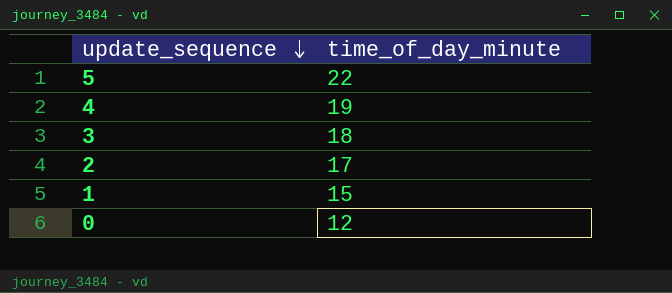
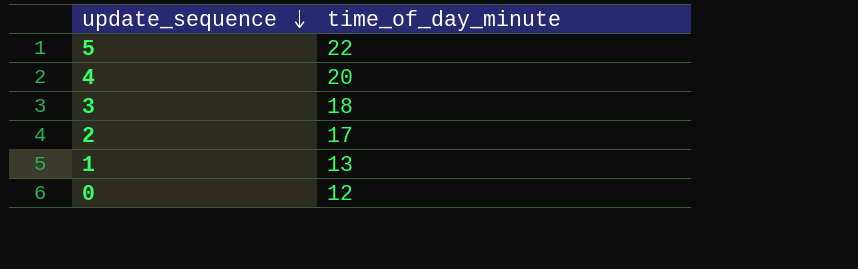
4 | time_of_day_minute: 19 -> 20
1 | time_of_day_minute: 15 -> 13

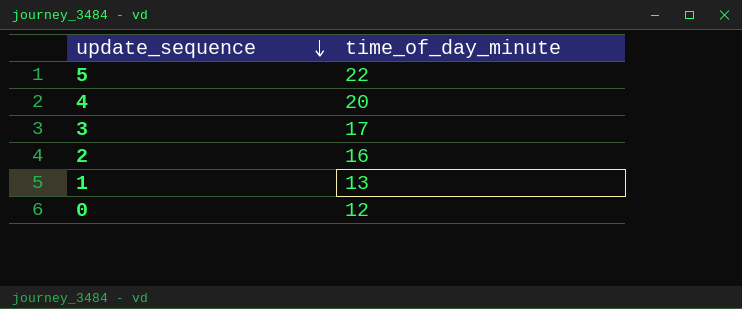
3 | time_of_day_minute: 18 -> 17
2 | time_of_day_minute: 17 -> 16

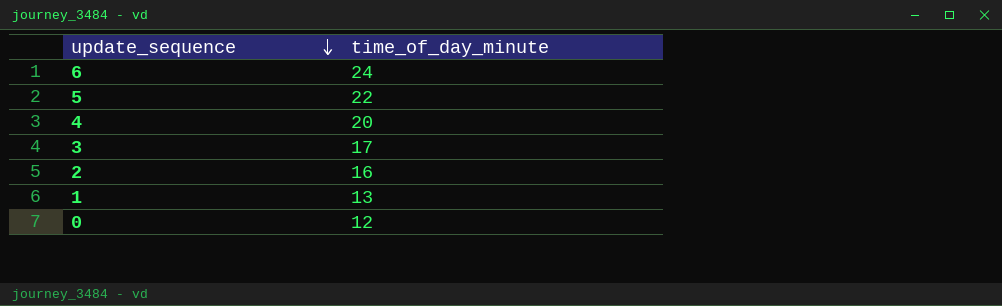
row 6: none -> 24

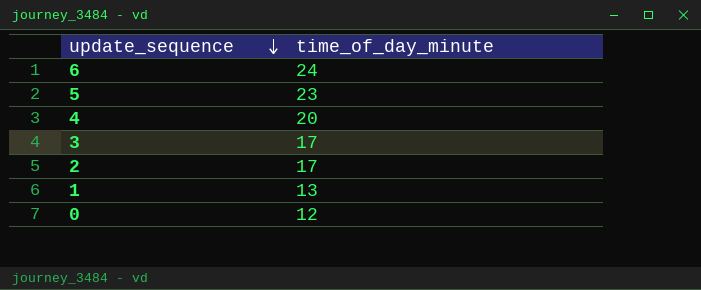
5 | time_of_day_minute: 22 -> 23
2 | time_of_day_minute: 16 -> 17

